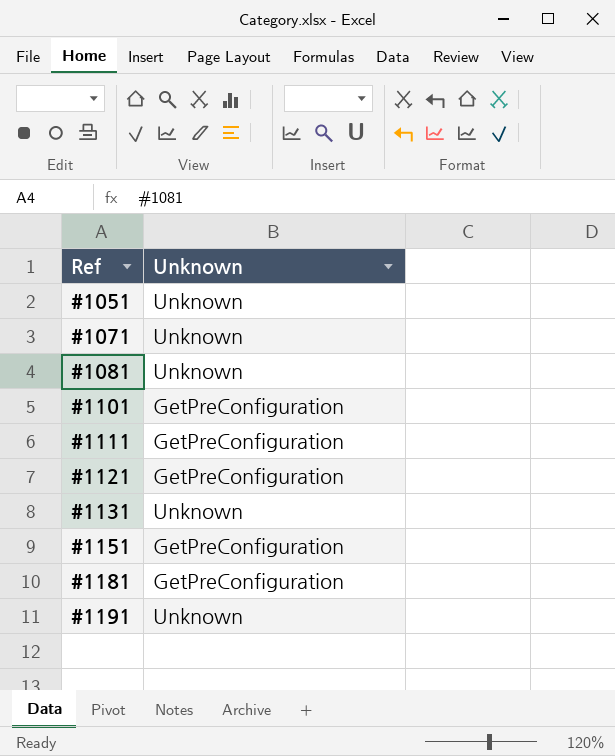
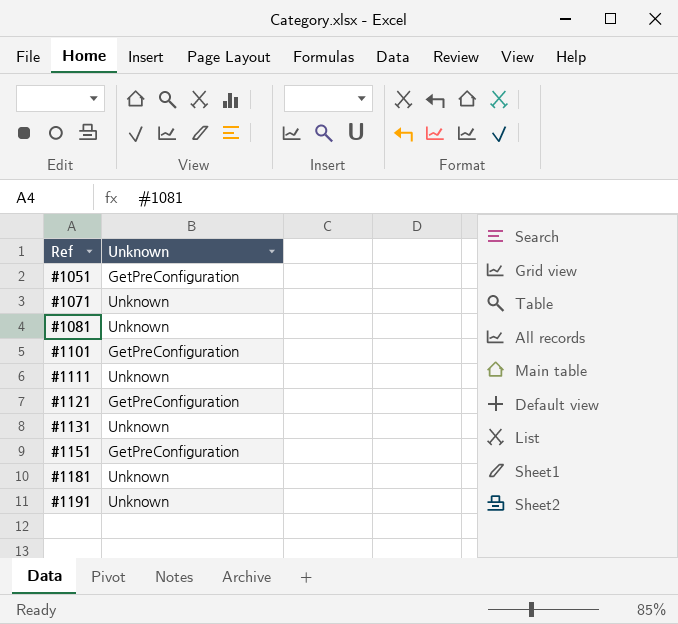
#1051 | Unknown: Unknown -> GetPreConfiguration
#1111 | Unknown: GetPreConfiguration -> Unknown
#1181 | Unknown: GetPreConfiguration -> Unknown

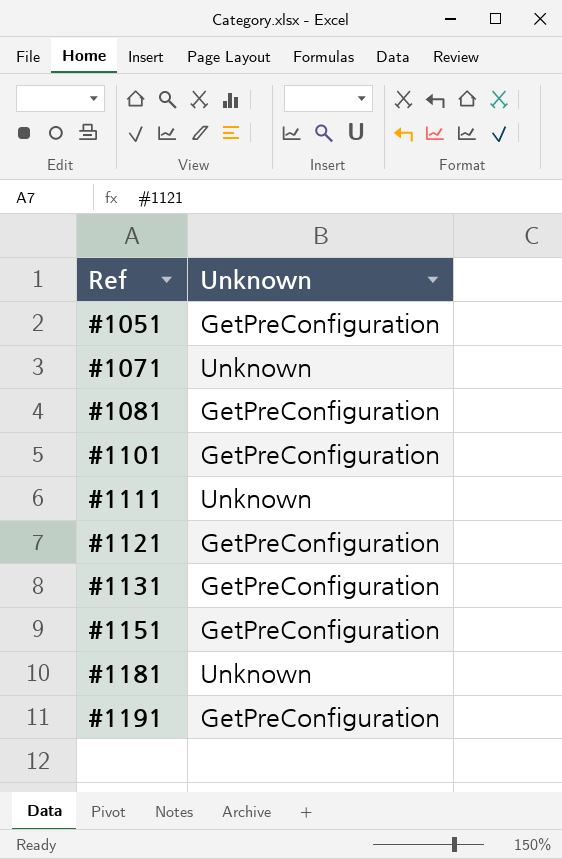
#1081 | Unknown: Unknown -> GetPreConfiguration
#1131 | Unknown: Unknown -> GetPreConfiguration
#1191 | Unknown: Unknown -> GetPreConfiguration

